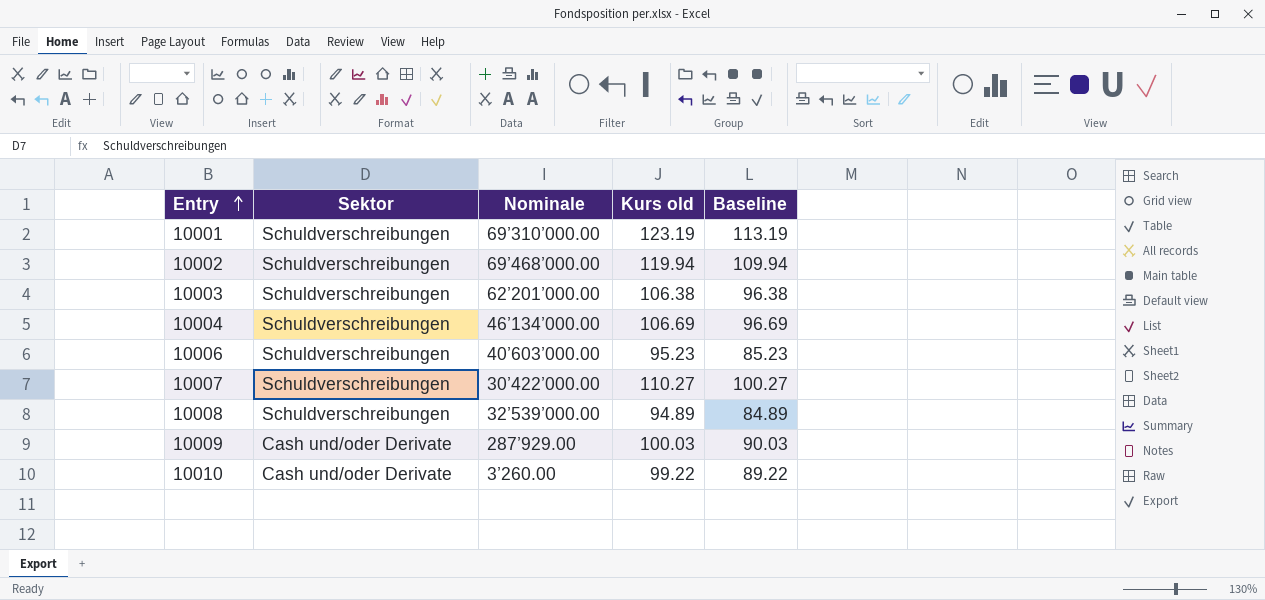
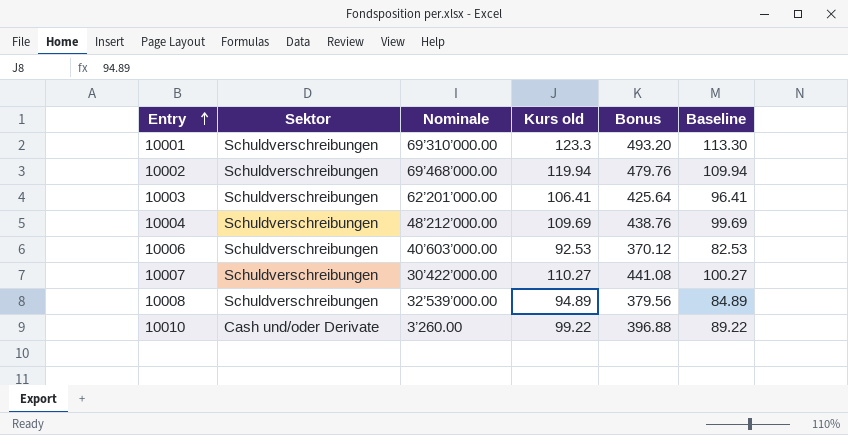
column Bonus | formula: none -> [Kurs old] * 4
row 10009: Cash und/oder Derivate | 287’929.00 | 100.03 | 90.03 -> none
10001 | Kurs old: 123.19 -> 123.3
10001 | Baseline: 113.19 -> 113.30
10003 | Kurs old: 106.38 -> 106.41
10003 | Baseline: 96.38 -> 96.41
10004 | Nominale: 46’134’000.00 -> 48’212’000.00
10004 | Kurs old: 106.69 -> 109.69
10004 | Baseline: 96.69 -> 99.69
10006 | Kurs old: 95.23 -> 92.53
10006 | Baseline: 85.23 -> 82.53

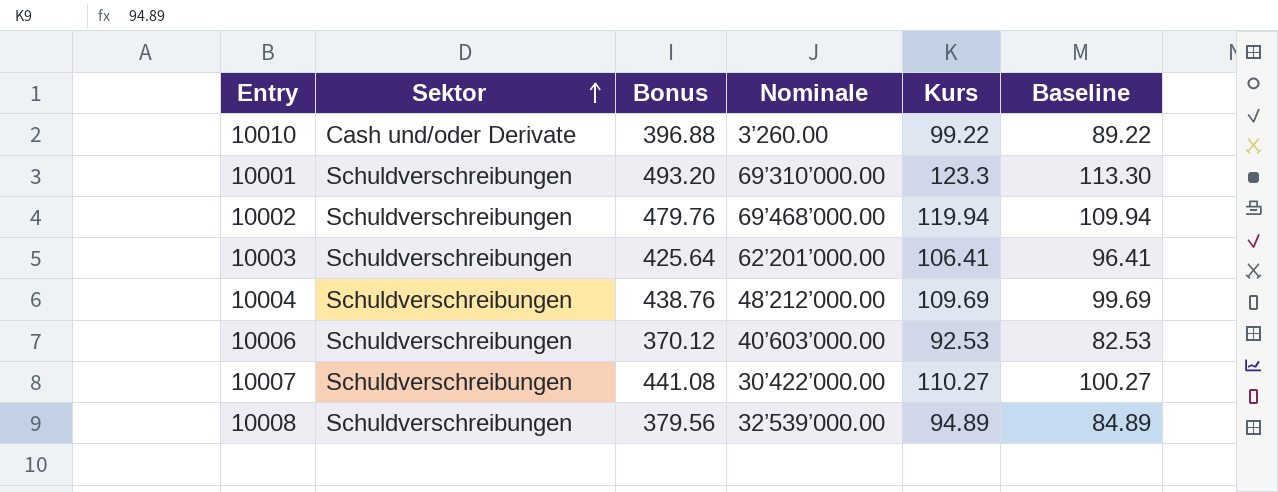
row order: Entry ascending -> Sektor ascending
column Bonus | position: 5 -> 3
column name: Kurs old -> Kurs

